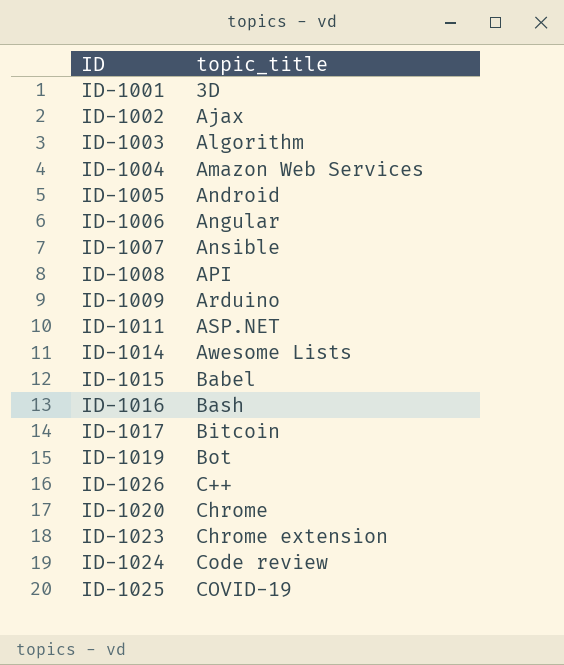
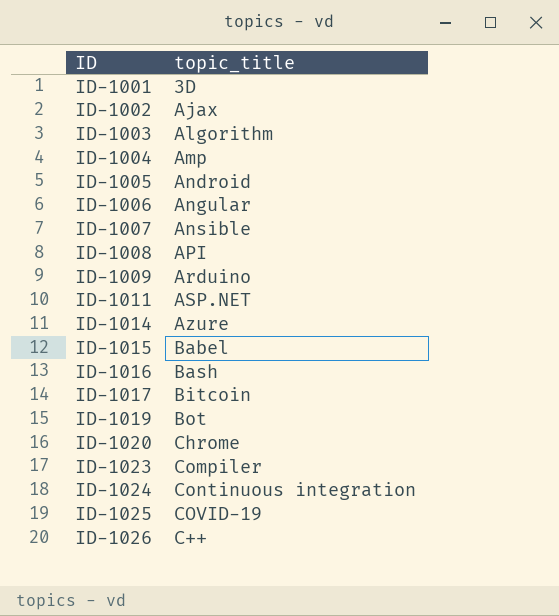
row order: topic_title ascending -> ID ascending
ID-1004 | topic_title: Amazon Web Services -> Amp
ID-1014 | topic_title: Awesome Lists -> Azure
ID-1023 | topic_title: Chrome extension -> Compiler
ID-1024 | topic_title: Code review -> Continuous integration

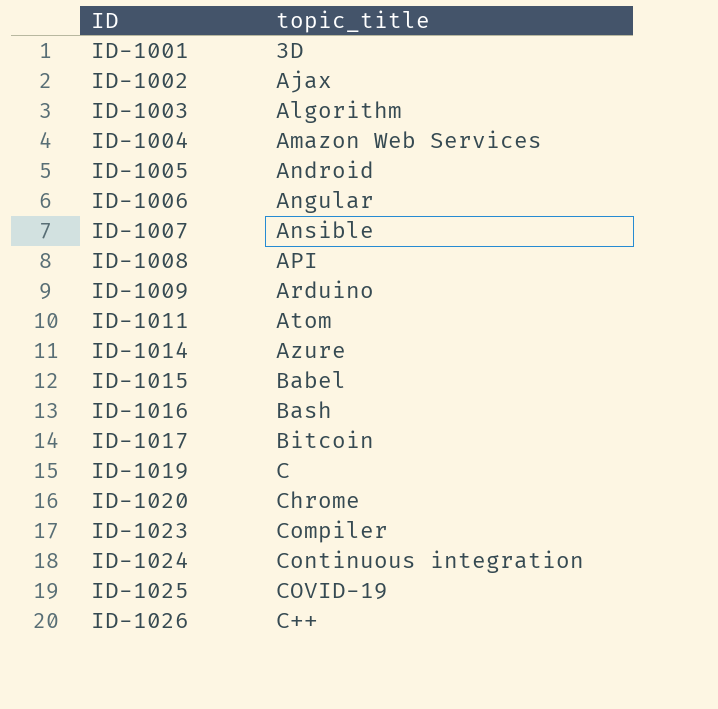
ID-1004 | topic_title: Amp -> Amazon Web Services
ID-1011 | topic_title: ASP.NET -> Atom
ID-1019 | topic_title: Bot -> C

